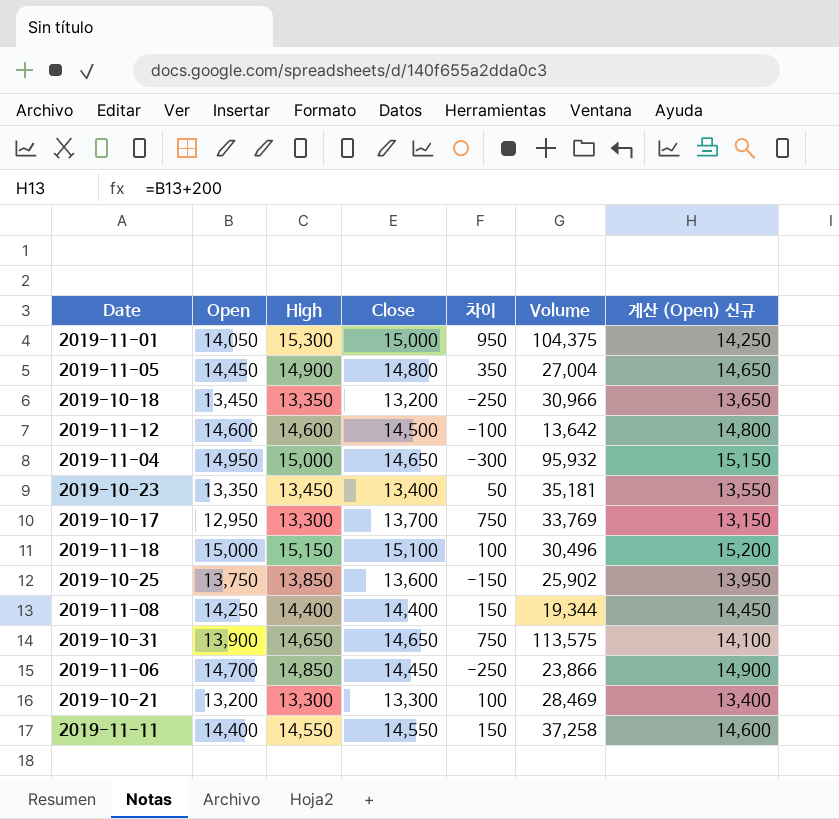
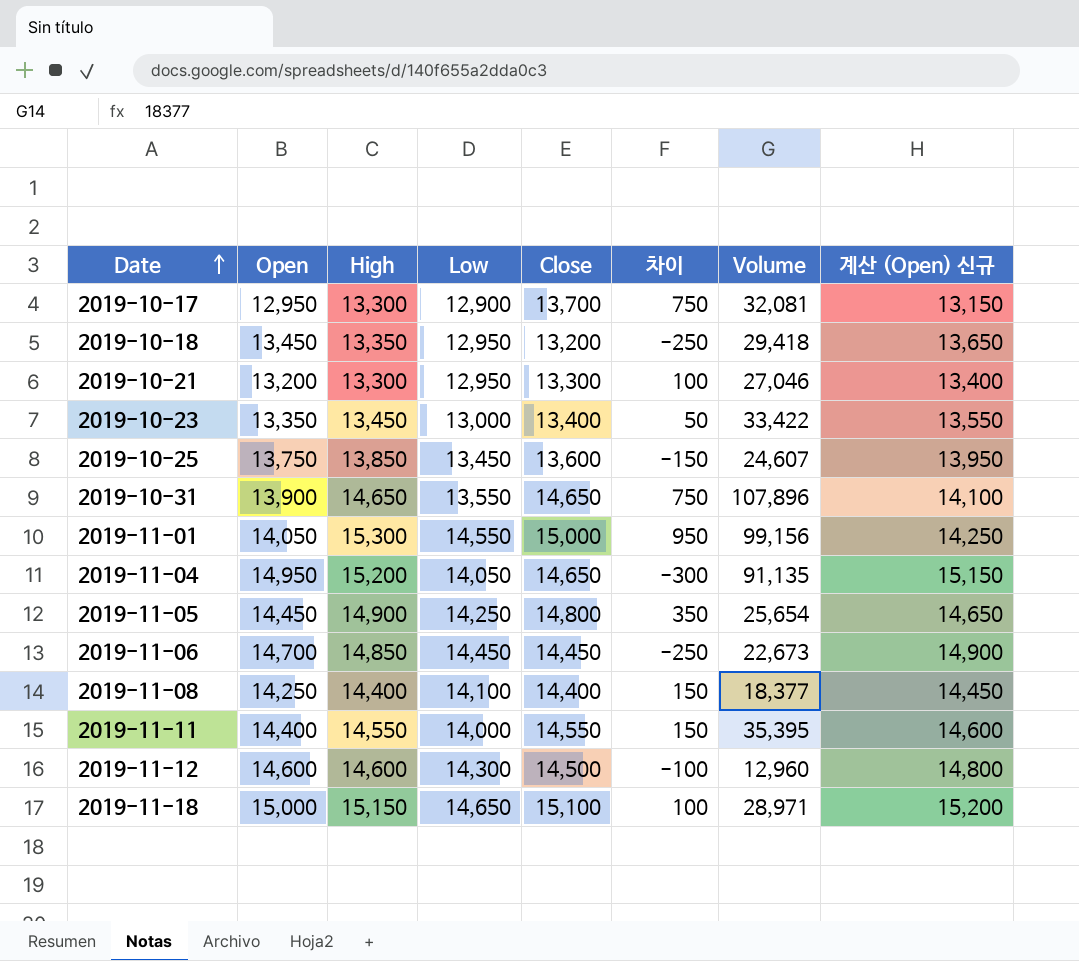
row order: none -> Date ascending
column Low | position: none -> 4
2019-10-17 | Volume: 33,769 -> 32,081
2019-10-18 | Volume: 30,966 -> 29,418
2019-10-21 | Volume: 28,469 -> 27,046
2019-10-23 | Volume: 35,181 -> 33,422
2019-10-25 | Volume: 25,902 -> 24,607
2019-10-31 | Volume: 113,575 -> 107,896
2019-11-01 | Volume: 104,375 -> 99,156
2019-11-04 | High: 15,000 -> 15,200
2019-11-04 | Volume: 95,932 -> 91,135
2019-11-05 | Volume: 27,004 -> 25,654
2019-11-06 | Volume: 23,866 -> 22,673
2019-11-08 | Volume: 19,344 -> 18,377
2019-11-11 | Volume: 37,258 -> 35,395
2019-11-12 | Volume: 13,642 -> 12,960
2019-11-18 | Volume: 30,496 -> 28,971

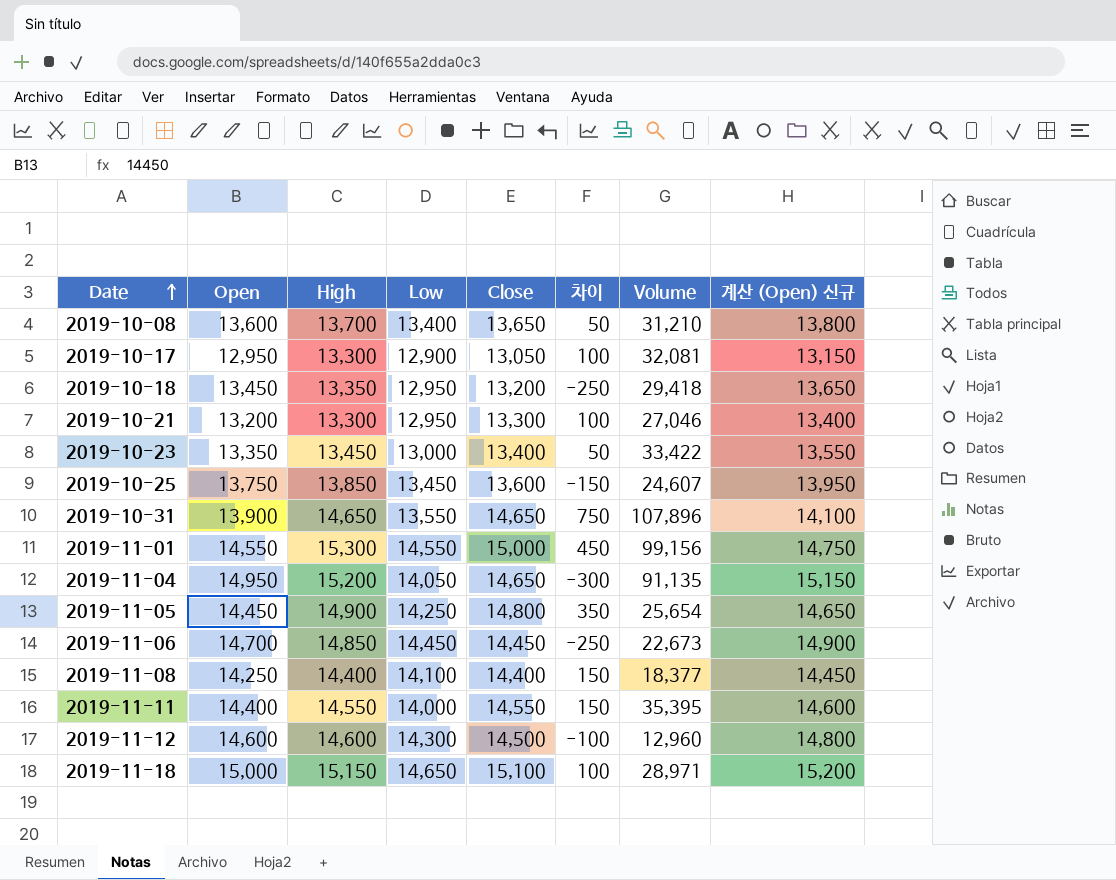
row 2019-10-08: none -> 13,600 | 13,700 | 13,400 | 13,650 | 50 | 31,210 | 13,800
2019-10-17 | Close: 13,700 -> 13,050
2019-10-17 | 차이: 750 -> 100
2019-11-01 | Open: 14,050 -> 14,550
2019-11-01 | 차이: 950 -> 450
2019-11-01 | 계산 (Open) 신규: 14,250 -> 14,750

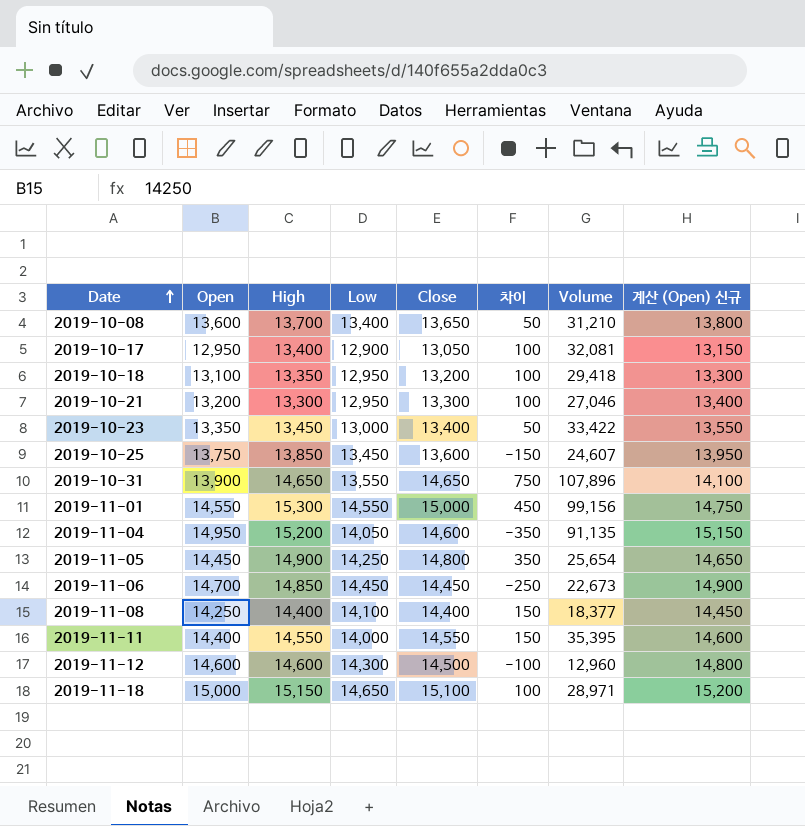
2019-10-17 | High: 13,300 -> 13,400
2019-10-18 | Open: 13,450 -> 13,100
2019-10-18 | 차이: -250 -> 100
2019-10-18 | 계산 (Open) 신규: 13,650 -> 13,300
2019-11-04 | Close: 14,650 -> 14,600
2019-11-04 | 차이: -300 -> -350

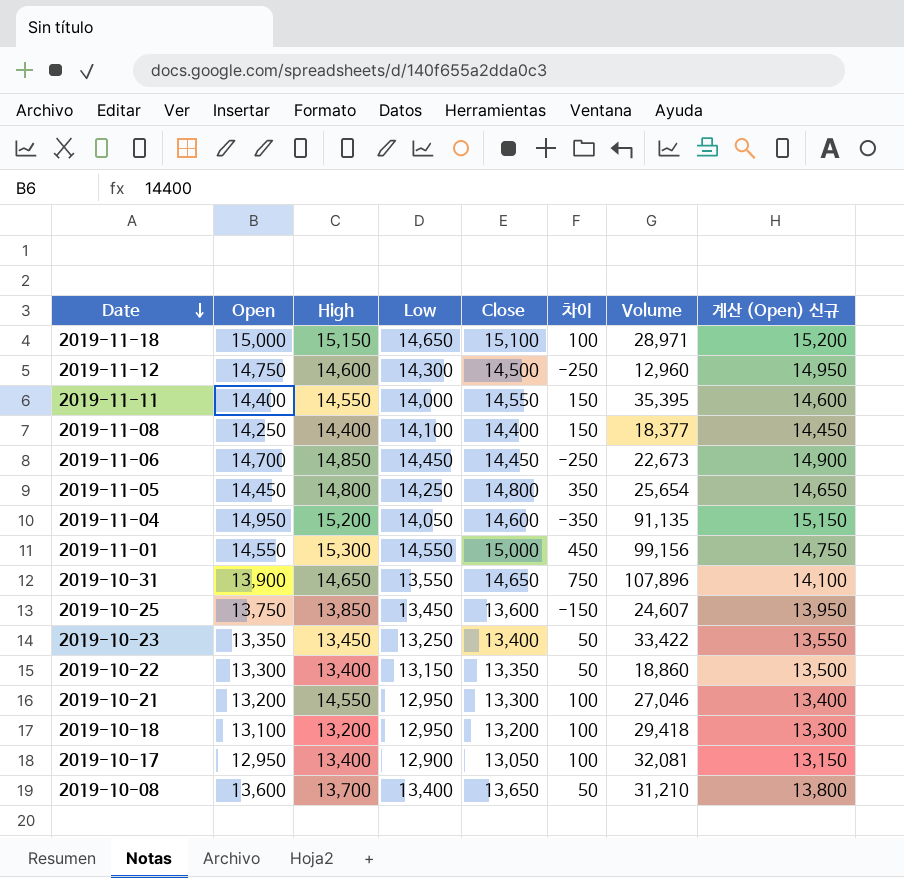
row order: Date ascending -> Date descending
2019-11-12 | Open: 14,600 -> 14,750
2019-11-12 | 차이: -100 -> -250
2019-11-12 | 계산 (Open) 신규: 14,800 -> 14,950
2019-11-05 | High: 14,900 -> 14,800
2019-10-23 | Low: 13,000 -> 13,250
row 2019-10-22: none -> 13,300 | 13,400 | 13,150 | 13,350 | 50 | 18,860 | 13,500
2019-10-21 | High: 13,300 -> 14,550
2019-10-18 | High: 13,350 -> 13,200

